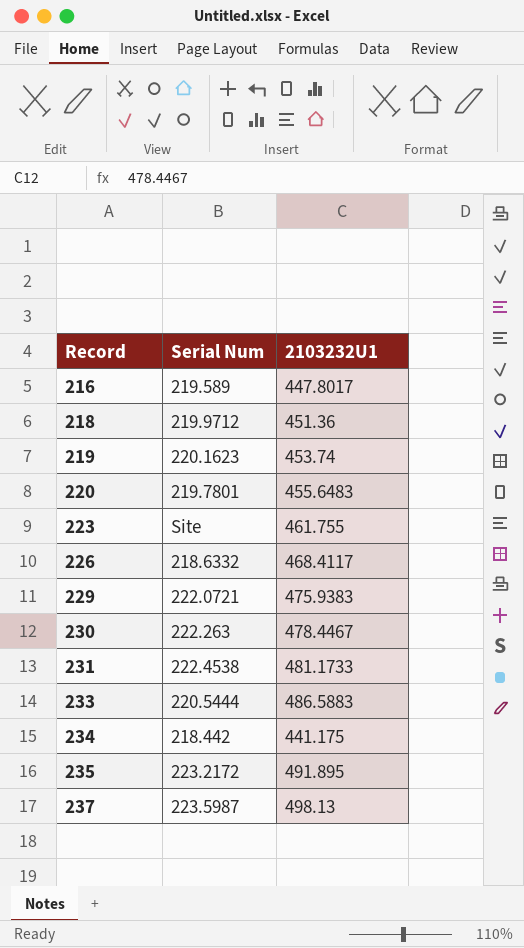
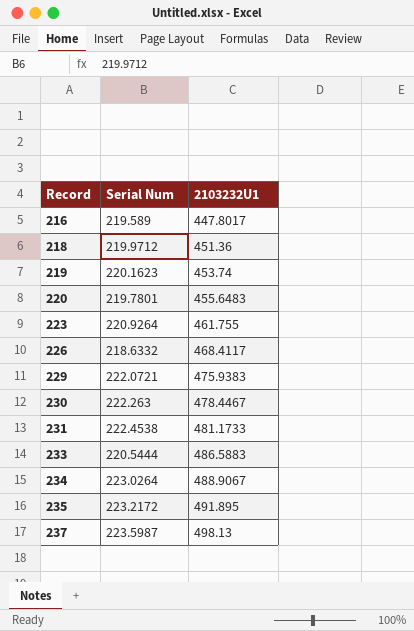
223 | Serial Num: Site -> 220.9264
234 | Serial Num: 218.442 -> 223.0264
234 | 2103232U1: 441.175 -> 488.9067

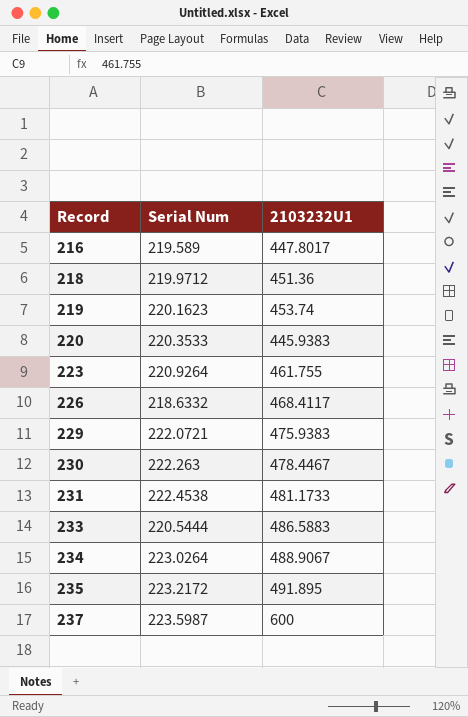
220 | Serial Num: 219.7801 -> 220.3533
220 | 2103232U1: 455.6483 -> 445.9383
237 | 2103232U1: 498.13 -> 600

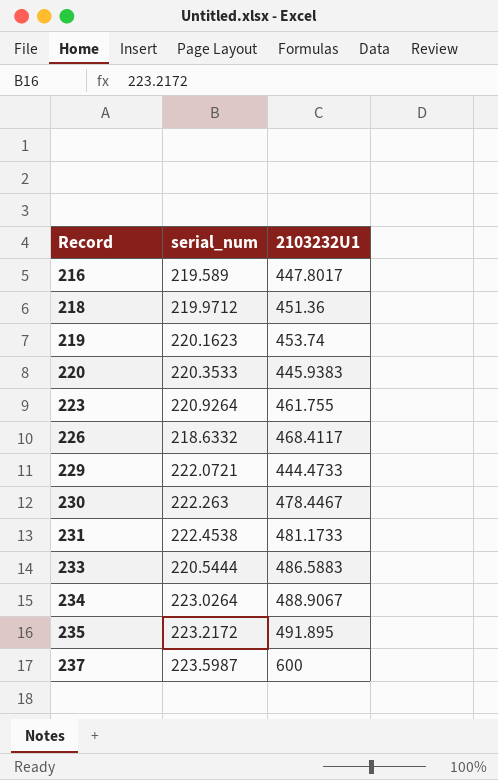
column name: Serial Num -> serial_num
229 | 2103232U1: 475.9383 -> 444.4733

